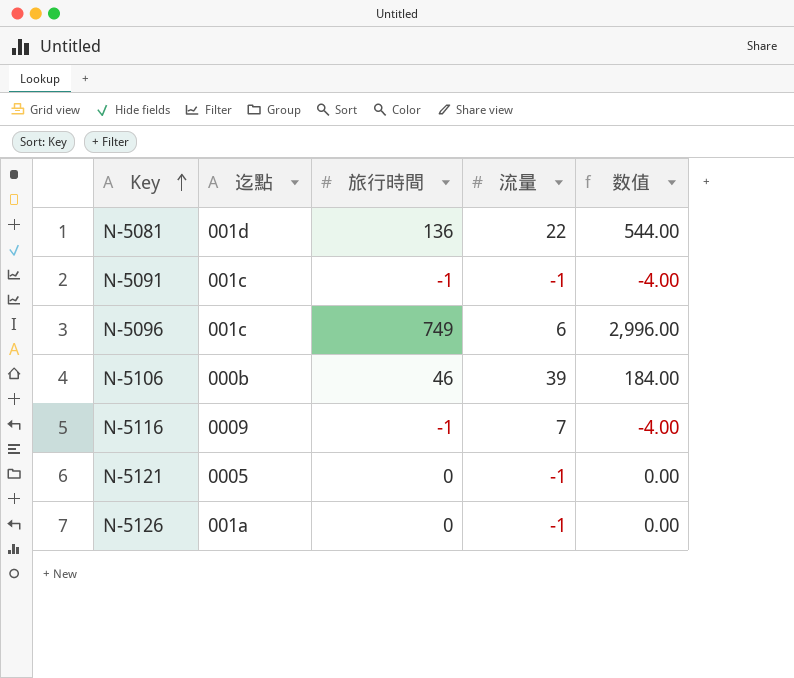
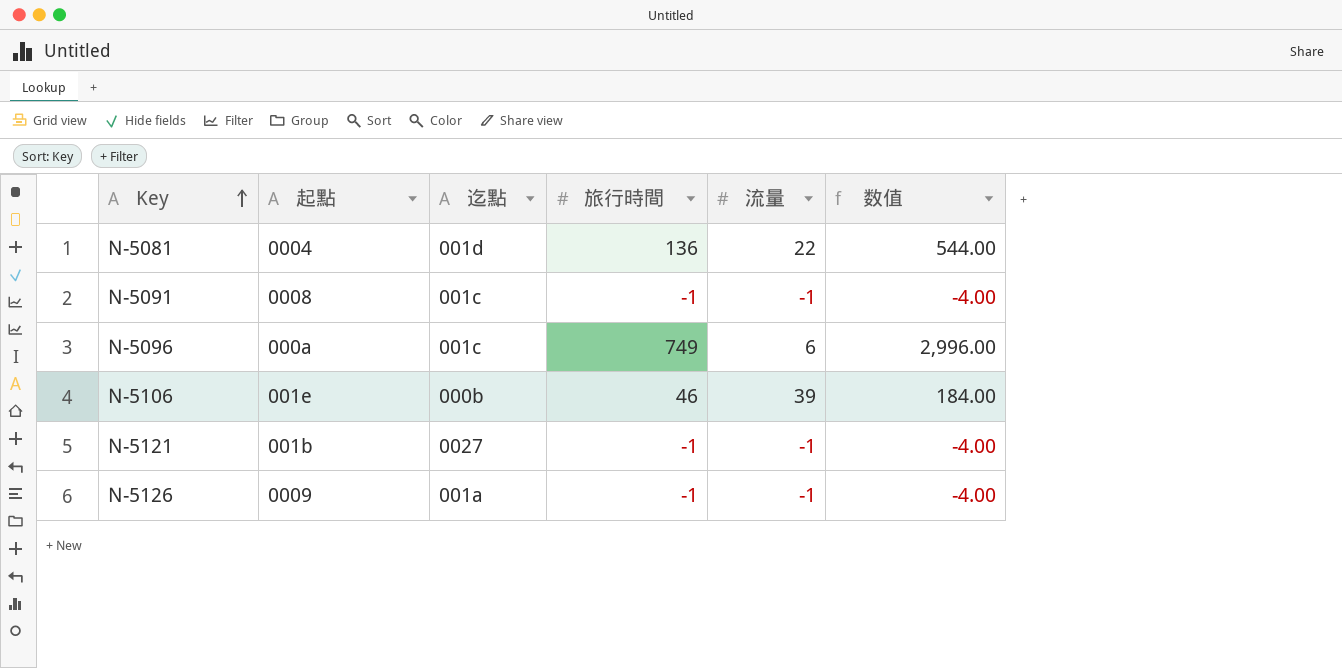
column 起點 | position: none -> 2
row N-5116: 0009 | -1 | 7 | -4.00 -> none
N-5121 | 迄點: 0005 -> 0027
N-5121 | 旅行時間: 0 -> -1
N-5121 | 数值: 0.00 -> -4.00
N-5126 | 旅行時間: 0 -> -1
N-5126 | 数值: 0.00 -> -4.00

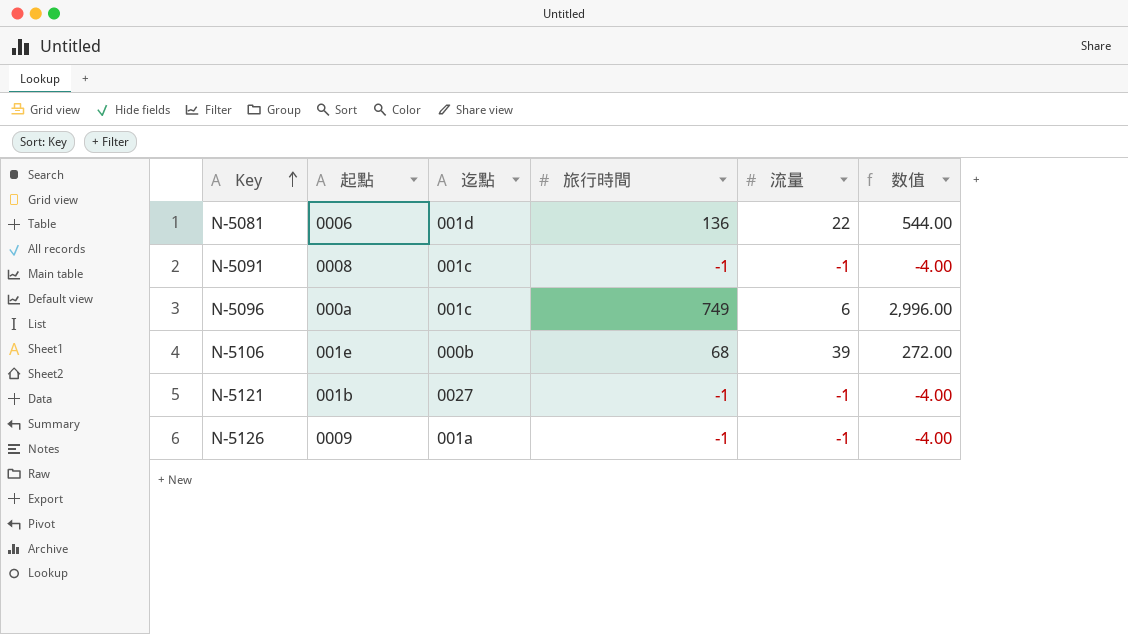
N-5081 | 起點: 0004 -> 0006
N-5106 | 旅行時間: 46 -> 68
N-5106 | 数值: 184.00 -> 272.00

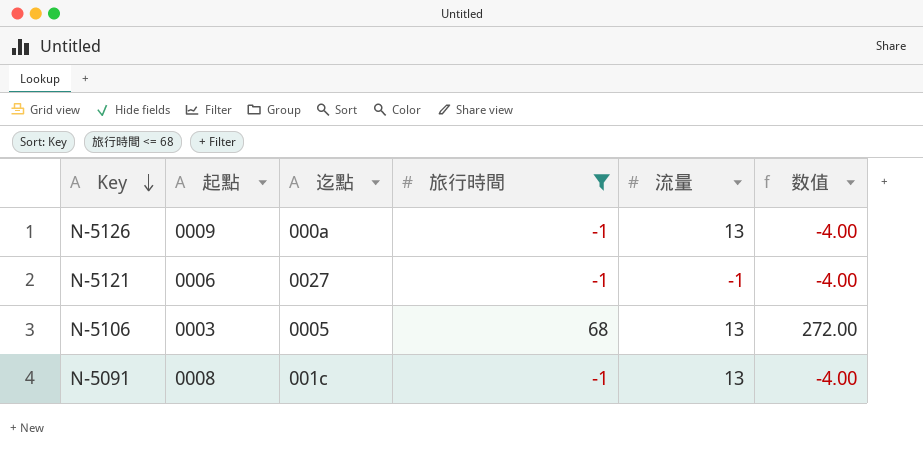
filter: none -> 旅行時間 <= 68
row order: Key ascending -> Key descending
N-5126 | 迄點: 001a -> 000a
N-5126 | 流量: -1 -> 13
N-5121 | 起點: 001b -> 0006
N-5106 | 起點: 001e -> 0003
N-5106 | 迄點: 000b -> 0005
N-5106 | 流量: 39 -> 13
N-5091 | 流量: -1 -> 13

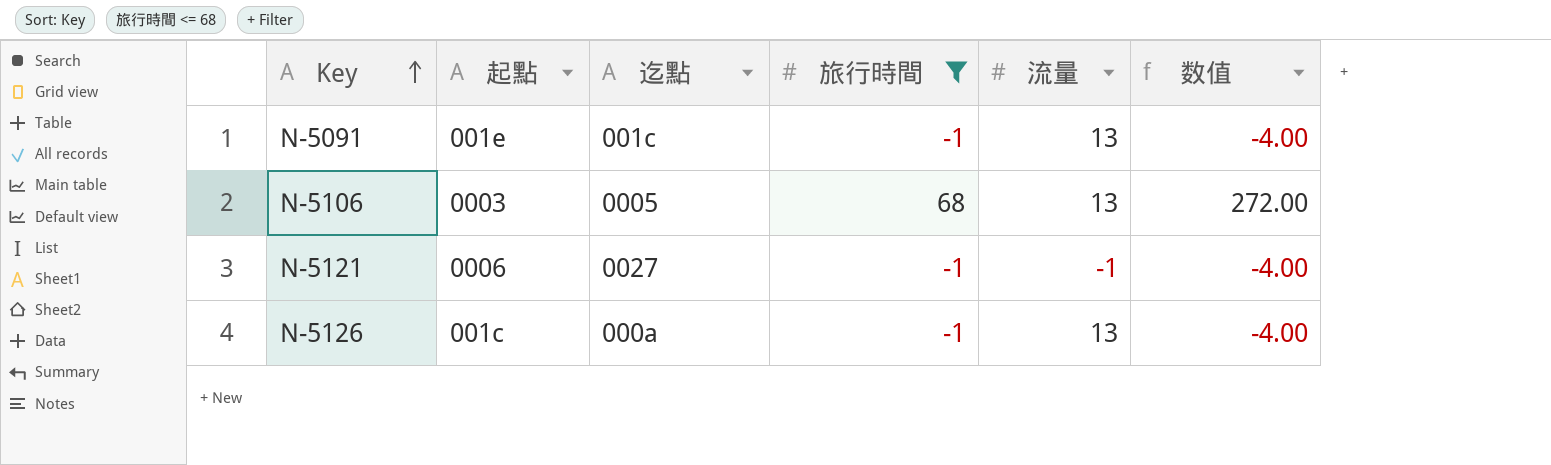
row order: Key descending -> Key ascending
N-5091 | 起點: 0008 -> 001e
N-5126 | 起點: 0009 -> 001c

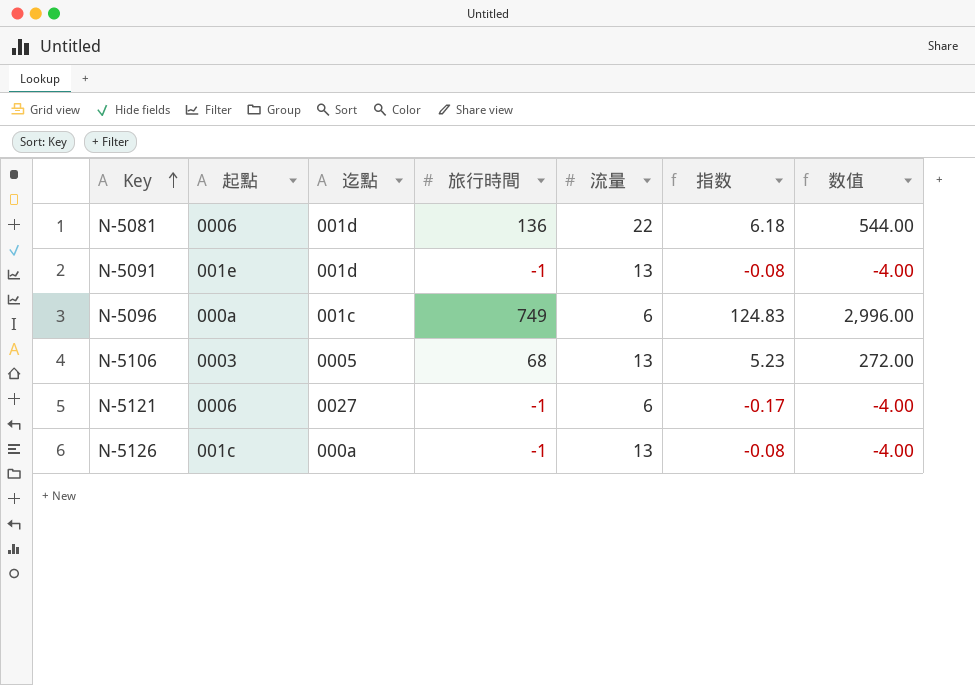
filter: 旅行時間 <= 68 -> none
column 指数 | formula: none -> [旅行時間] / [流量]
N-5091 | 迄點: 001c -> 001d
N-5121 | 流量: -1 -> 6

